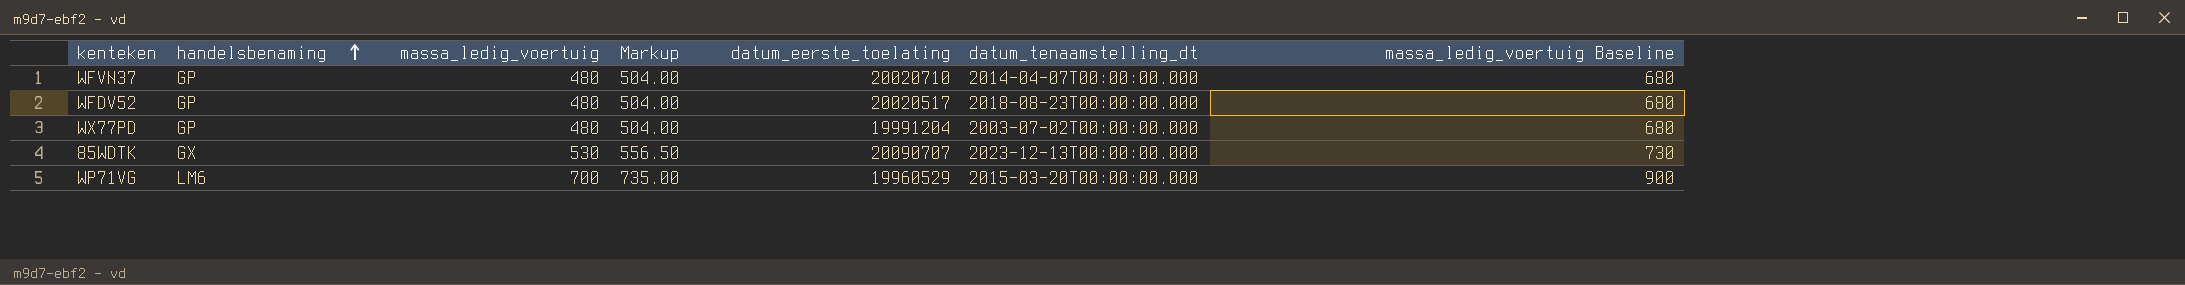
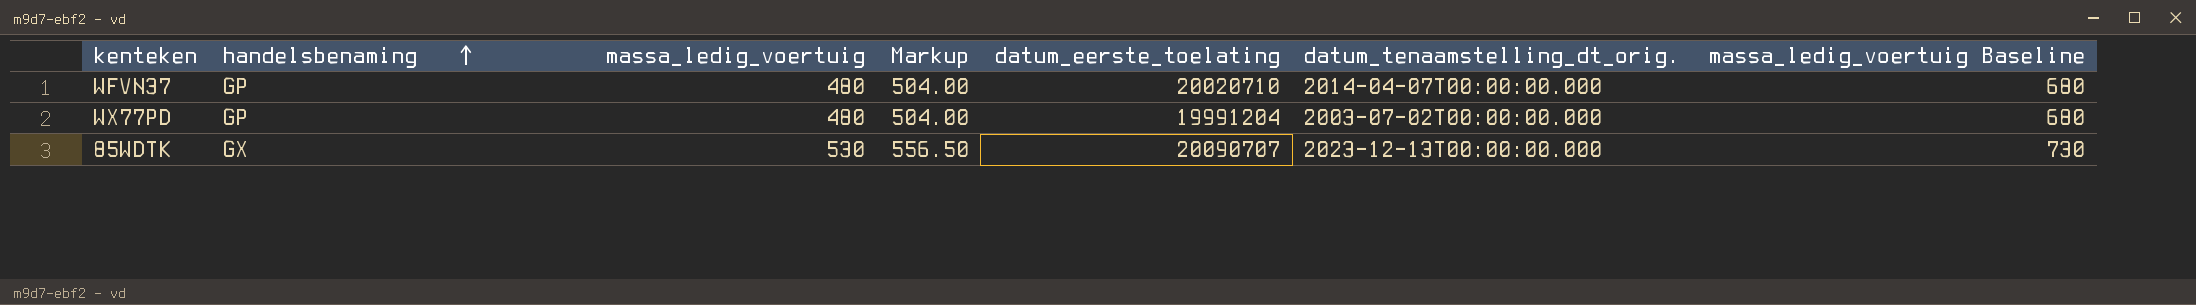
column name: datum_tenaamstelling_dt -> datum_tenaamstelling_dt_orig.
row WFDV52: GP | 480 | 504.00 | 20020517 | 2018-08-23T00:00:00.000 | 680 -> none
row WP71VG: LM6 | 700 | 735.00 | 19960529 | 2015-03-20T00:00:00.000 | 900 -> none

